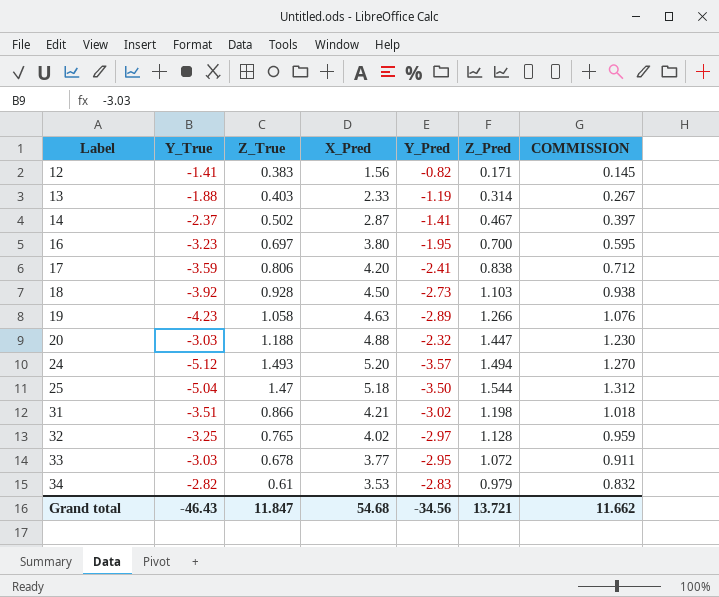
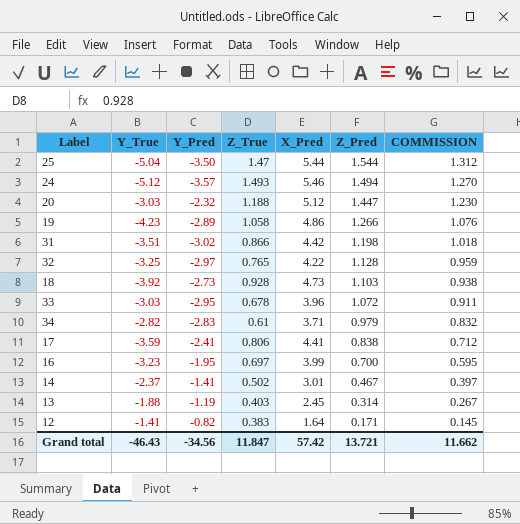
row order: Label ascending -> Z_Pred descending
column Y_Pred | position: 5 -> 3
25 | X_Pred: 5.18 -> 5.44
24 | X_Pred: 5.20 -> 5.46
20 | X_Pred: 4.88 -> 5.12
19 | X_Pred: 4.63 -> 4.86
31 | X_Pred: 4.21 -> 4.42
32 | X_Pred: 4.02 -> 4.22
18 | X_Pred: 4.50 -> 4.73
33 | X_Pred: 3.77 -> 3.96
34 | X_Pred: 3.53 -> 3.71
17 | X_Pred: 4.20 -> 4.41
16 | X_Pred: 3.80 -> 3.99
14 | X_Pred: 2.87 -> 3.01
13 | X_Pred: 2.33 -> 2.45
12 | X_Pred: 1.56 -> 1.64
Grand total | X_Pred: 54.68 -> 57.42

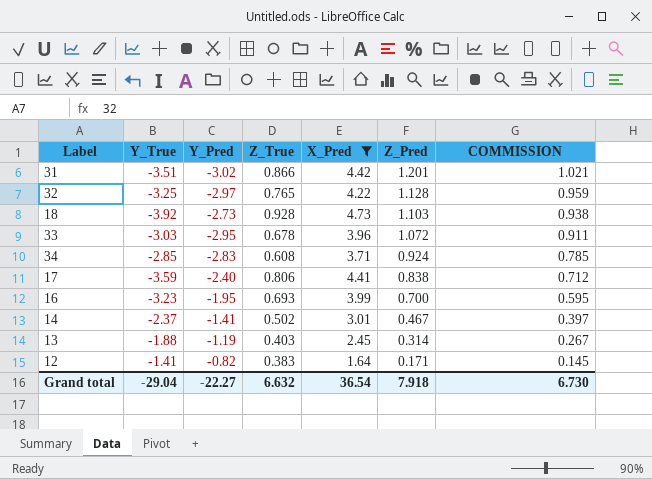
filter: none -> X_Pred <= 4.73
31 | Z_Pred: 1.198 -> 1.201
31 | COMMISSION: 1.018 -> 1.021
34 | Y_True: -2.82 -> -2.85
34 | Z_True: 0.61 -> 0.608
34 | Z_Pred: 0.979 -> 0.924
34 | COMMISSION: 0.832 -> 0.785
17 | Y_Pred: -2.41 -> -2.40
16 | Z_True: 0.697 -> 0.693
Grand total | Y_True: -46.43 -> -29.04
Grand total | Y_Pred: -34.56 -> -22.27
Grand total | Z_True: 11.847 -> 6.632
Grand total | X_Pred: 57.42 -> 36.54
Grand total | Z_Pred: 13.721 -> 7.918
Grand total | COMMISSION: 11.662 -> 6.730

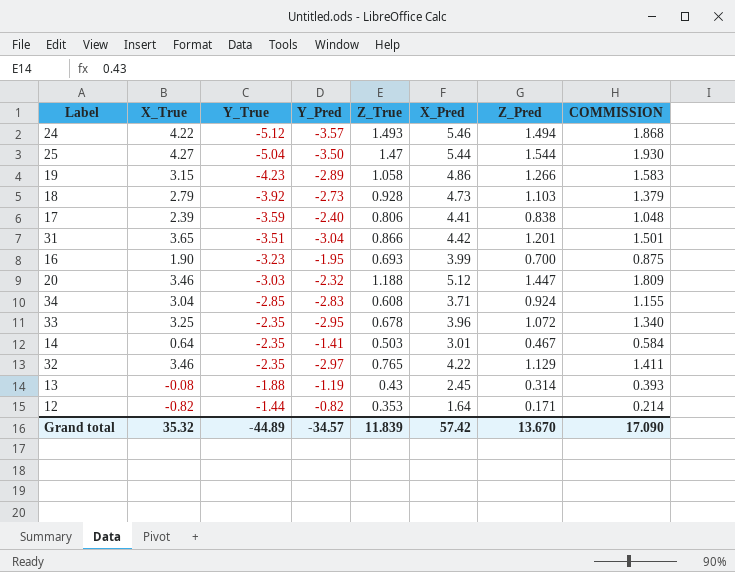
filter: X_Pred <= 4.73 -> none
row order: Z_Pred descending -> Y_True ascending
column X_True | position: none -> 2
column COMMISSION | formula: [Z_Pred] * 0.85 -> [Z_Pred] * 1.25
31 | Y_Pred: -3.02 -> -3.04
33 | Y_True: -3.03 -> -2.35
14 | Y_True: -2.37 -> -2.35
14 | Z_True: 0.502 -> 0.503
32 | Y_True: -3.25 -> -2.35
32 | Z_Pred: 1.128 -> 1.129
13 | Z_True: 0.403 -> 0.43
12 | Y_True: -1.41 -> -1.44
12 | Z_True: 0.383 -> 0.353
Grand total | Y_True: -29.04 -> -44.89
Grand total | Y_Pred: -22.27 -> -34.57
Grand total | Z_True: 6.632 -> 11.839
Grand total | X_Pred: 36.54 -> 57.42
Grand total | Z_Pred: 7.918 -> 13.670
Grand total | COMMISSION: 6.730 -> 17.090

